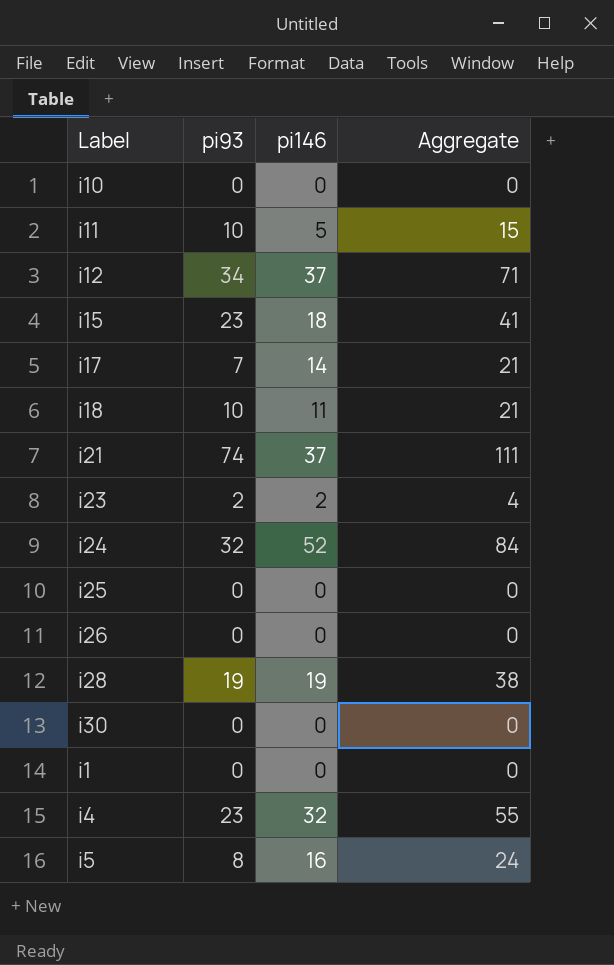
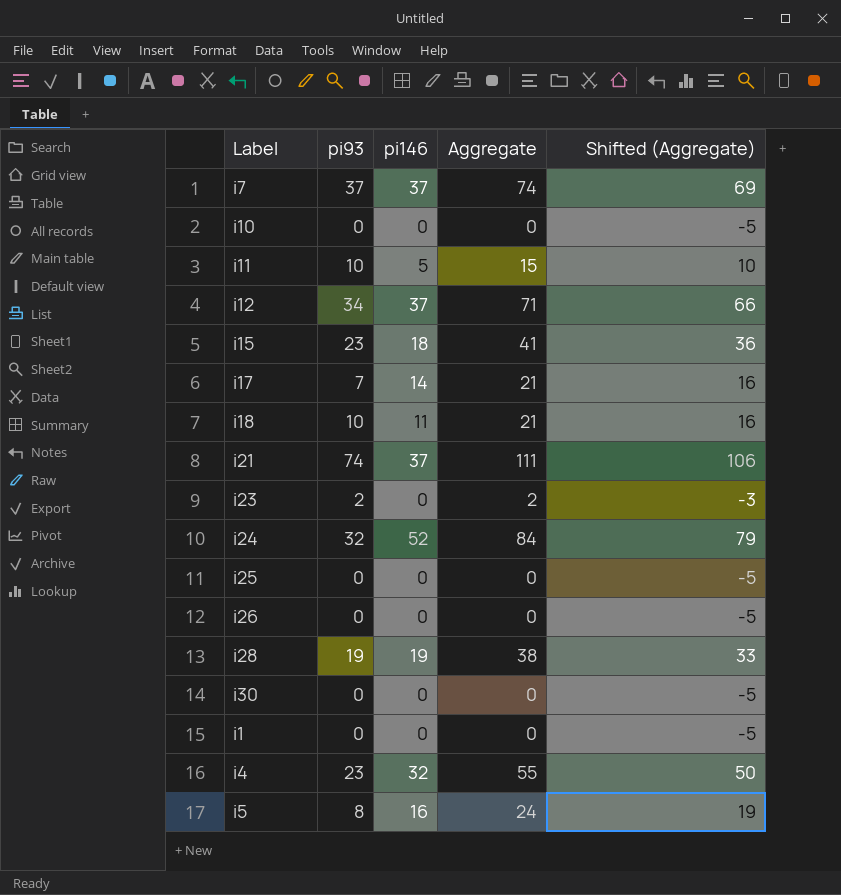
column Shifted (Aggregate) | formula: none -> [Aggregate] - 5
row i7: none -> 37 | 37 | 74 | 69
i23 | pi146: 2 -> 0
i23 | Aggregate: 4 -> 2

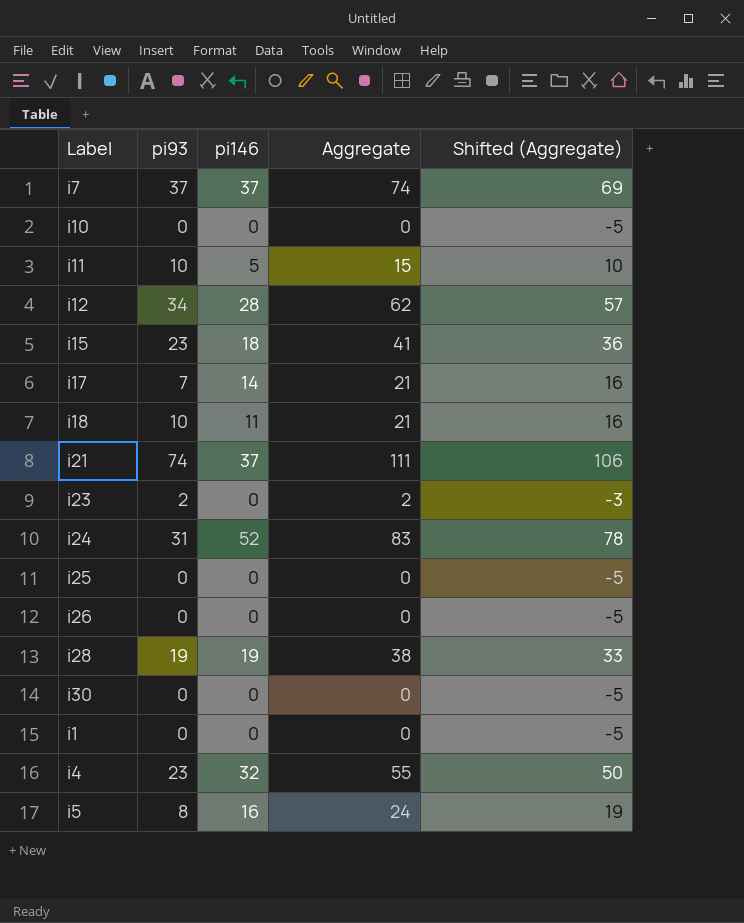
i12 | pi146: 37 -> 28
i12 | Aggregate: 71 -> 62
i12 | Shifted (Aggregate): 66 -> 57
i24 | pi93: 32 -> 31
i24 | Aggregate: 84 -> 83
i24 | Shifted (Aggregate): 79 -> 78

